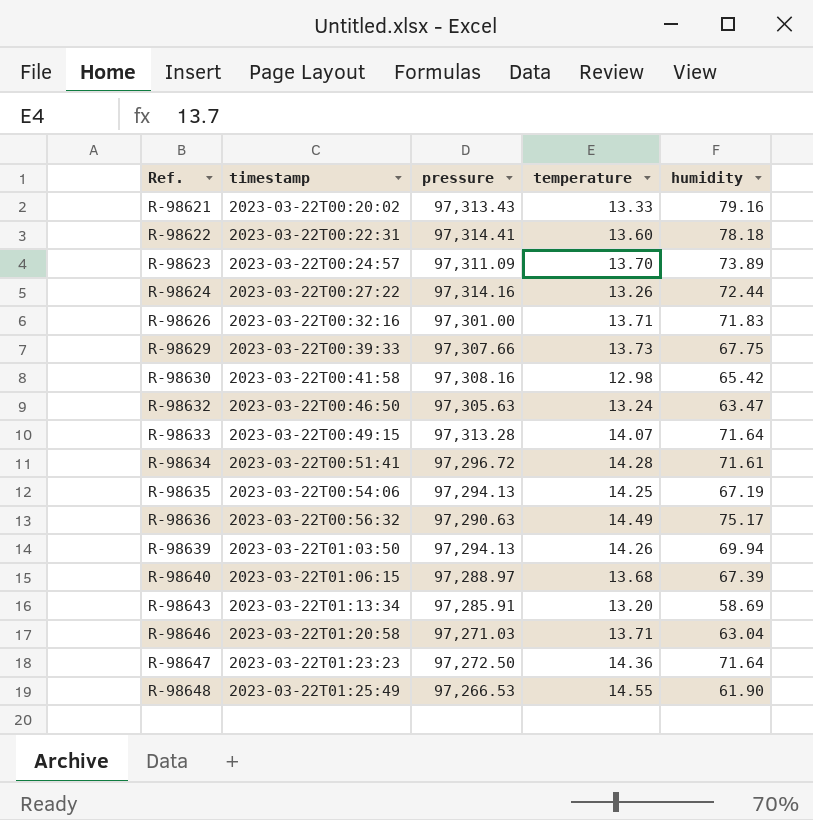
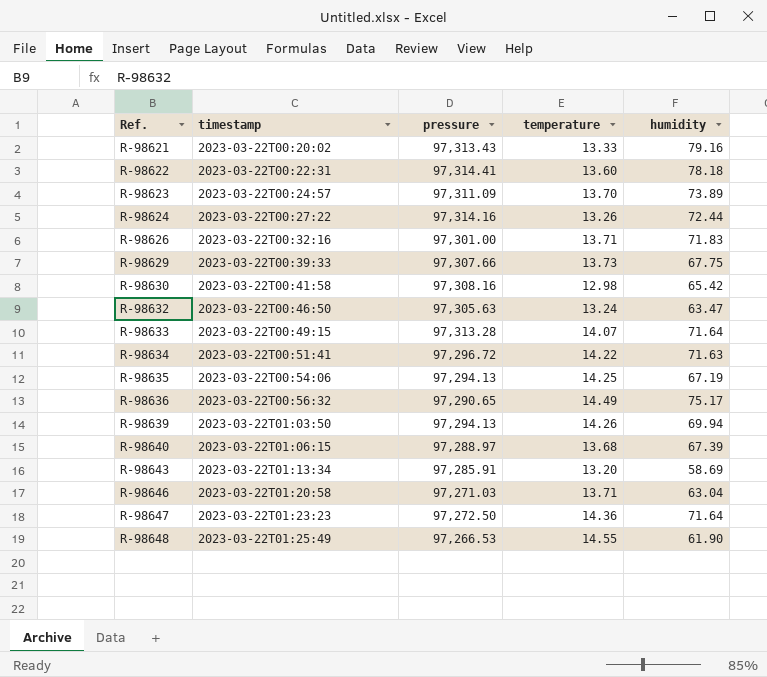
R-98634 | temperature: 14.28 -> 14.22
R-98634 | humidity: 71.61 -> 71.63
R-98636 | pressure: 97,290.63 -> 97,290.65

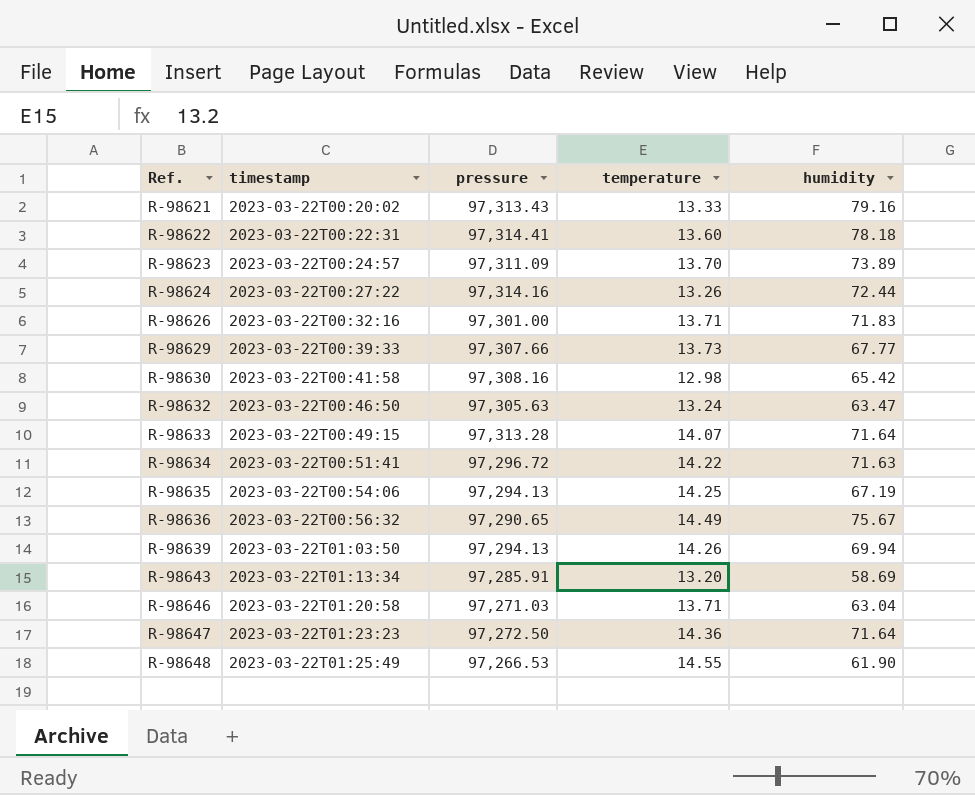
row R-98640: 2023-03-22T01:06:15 | 97,288.97 | 13.68 | 67.39 -> none
R-98629 | humidity: 67.75 -> 67.77
R-98636 | humidity: 75.17 -> 75.67

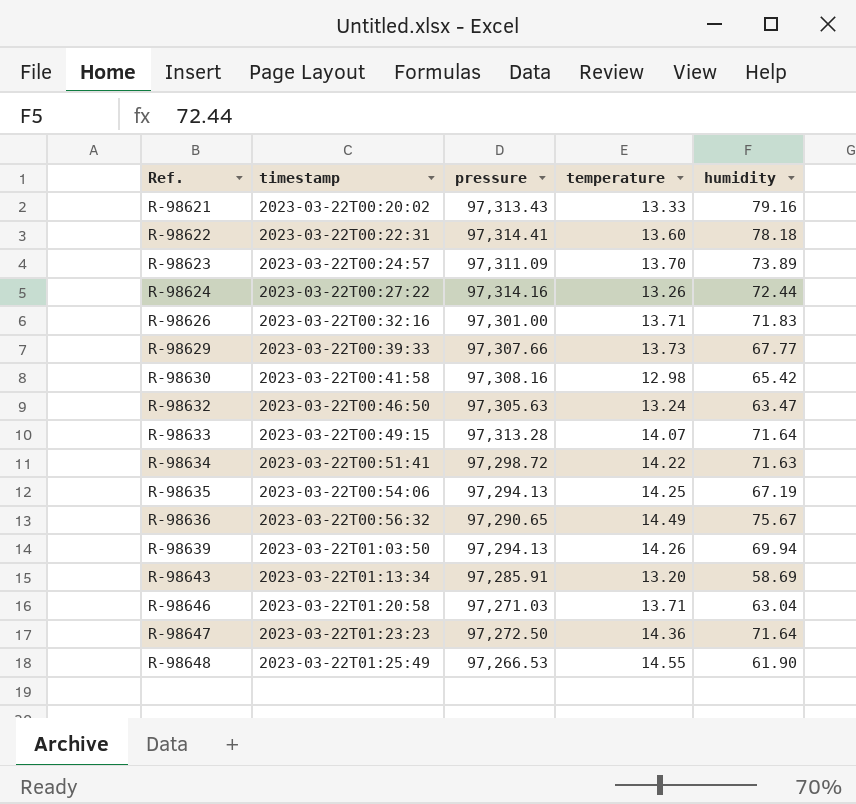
R-98634 | pressure: 97,296.72 -> 97,298.72

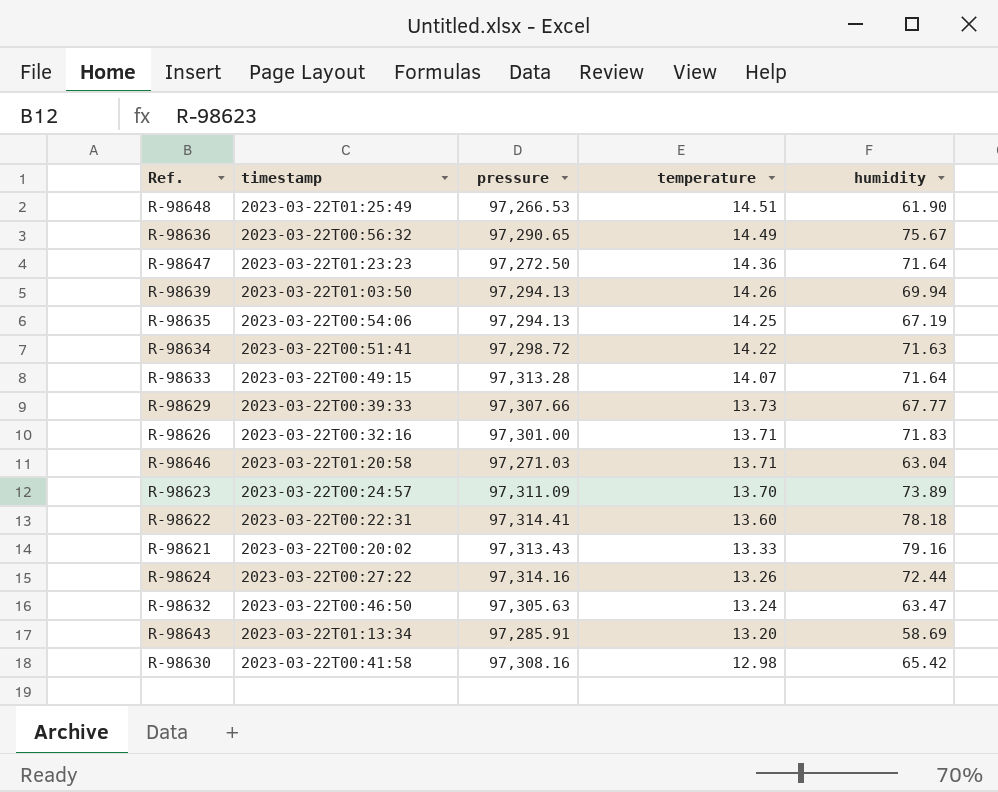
row order: Ref. ascending -> temperature descending
R-98648 | temperature: 14.55 -> 14.51

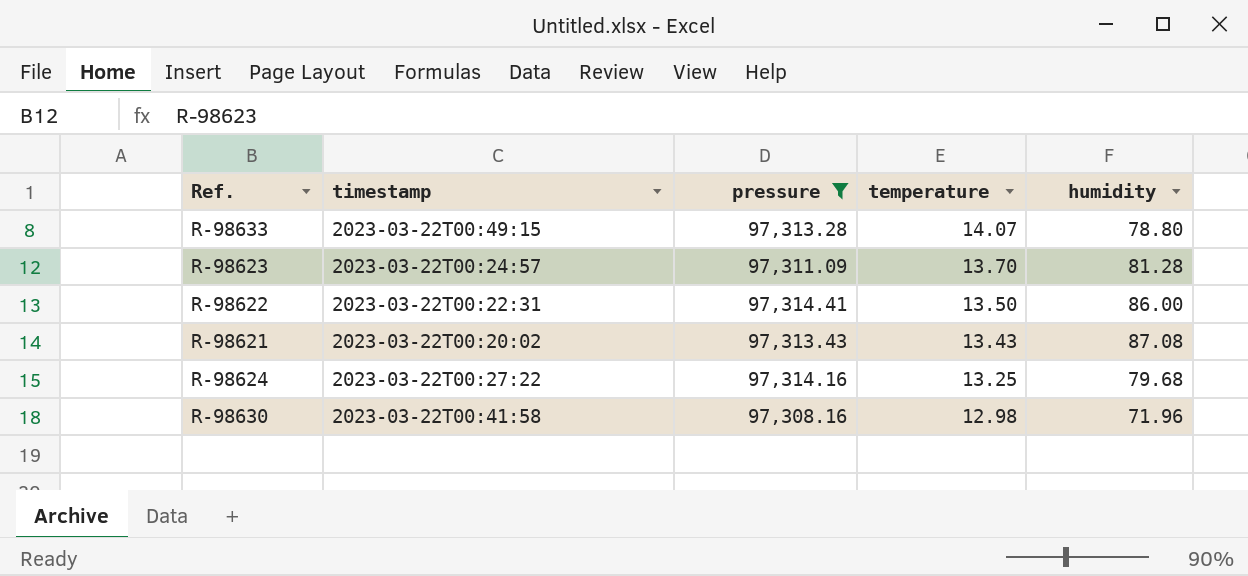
filter: none -> pressure >= 97,308.16
R-98633 | humidity: 71.64 -> 78.80
R-98623 | humidity: 73.89 -> 81.28
R-98622 | temperature: 13.60 -> 13.50
R-98622 | humidity: 78.18 -> 86.00
R-98621 | temperature: 13.33 -> 13.43
R-98621 | humidity: 79.16 -> 87.08
R-98624 | temperature: 13.26 -> 13.25
R-98624 | humidity: 72.44 -> 79.68
R-98630 | humidity: 65.42 -> 71.96

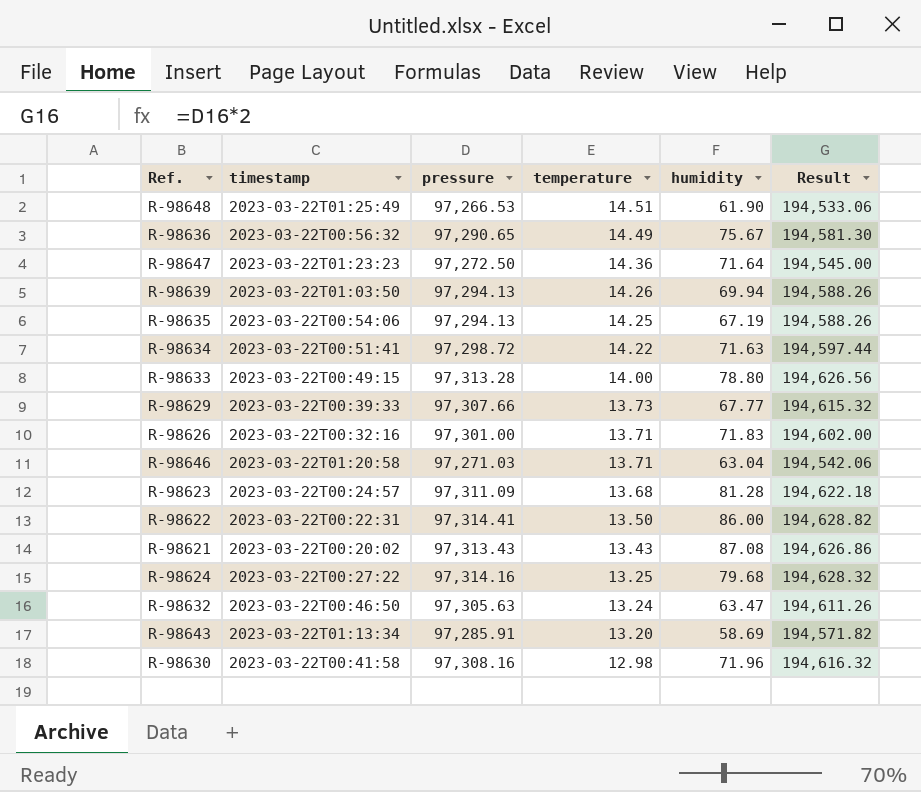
filter: pressure >= 97,308.16 -> none
column Result | formula: none -> [pressure] * 2
R-98633 | temperature: 14.07 -> 14.00
R-98623 | temperature: 13.70 -> 13.68

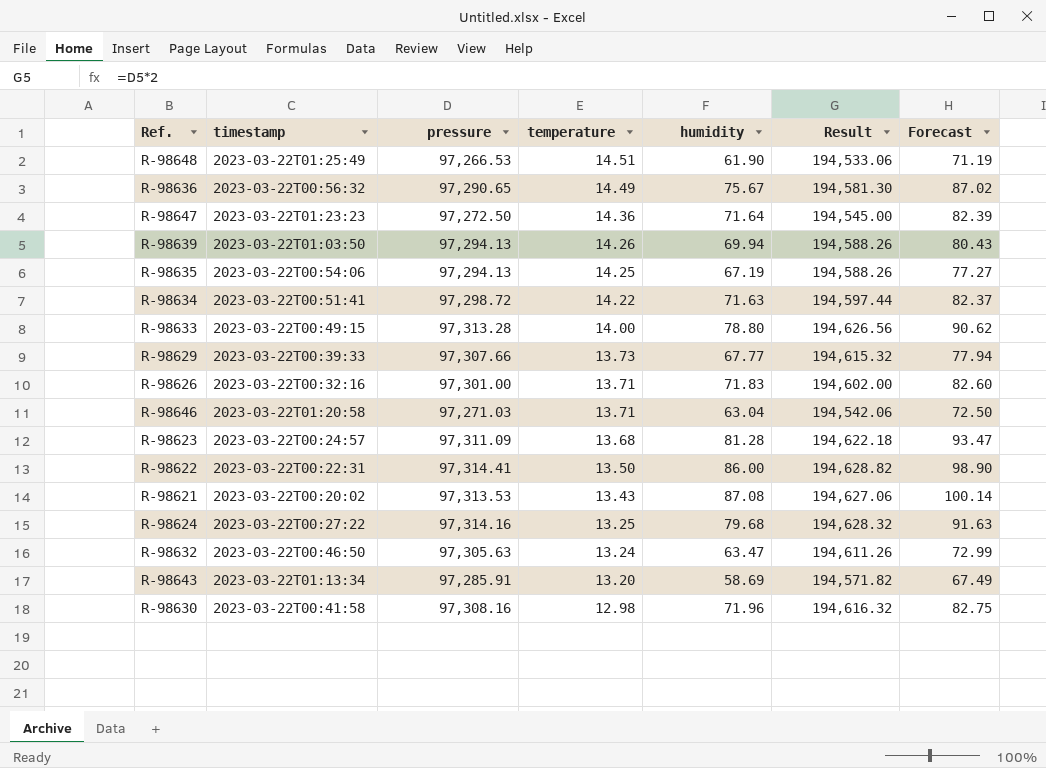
column Forecast | formula: none -> [humidity] * 1.15
R-98621 | pressure: 97,313.43 -> 97,313.53
R-98621 | Result: 194,626.86 -> 194,627.06

